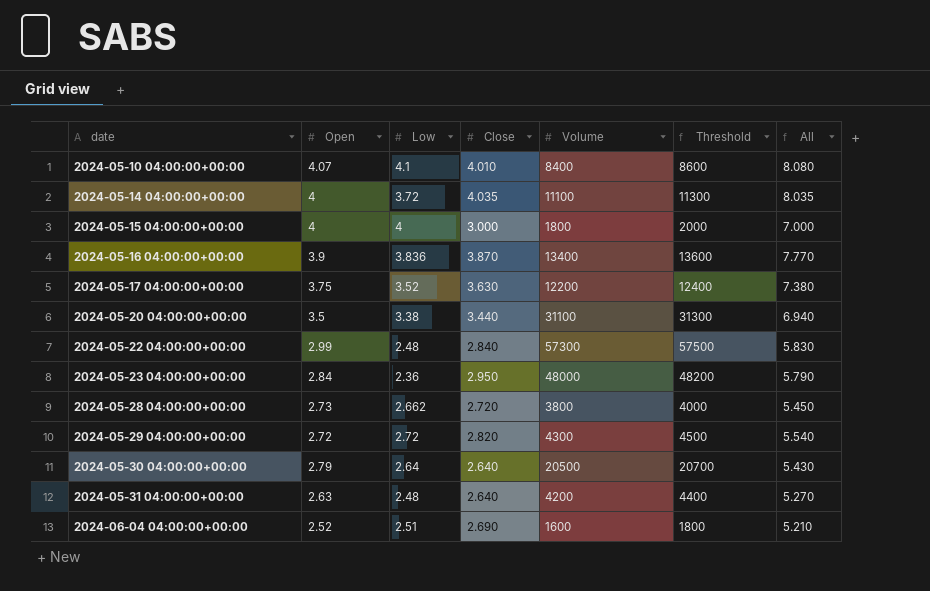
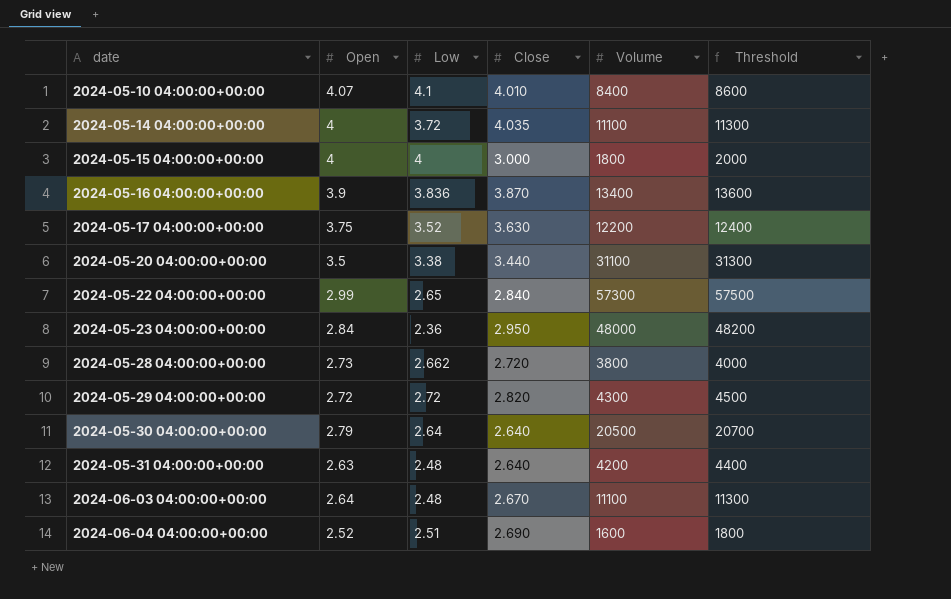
column All | formula: [Open] + [Close] -> none
2024-05-22 04:00:00+00:00 | Low: 2.48 -> 2.65
row 2024-06-03 04:00:00+00:00: none -> 2.64 | 2.48 | 2.670 | 11100 | 11300

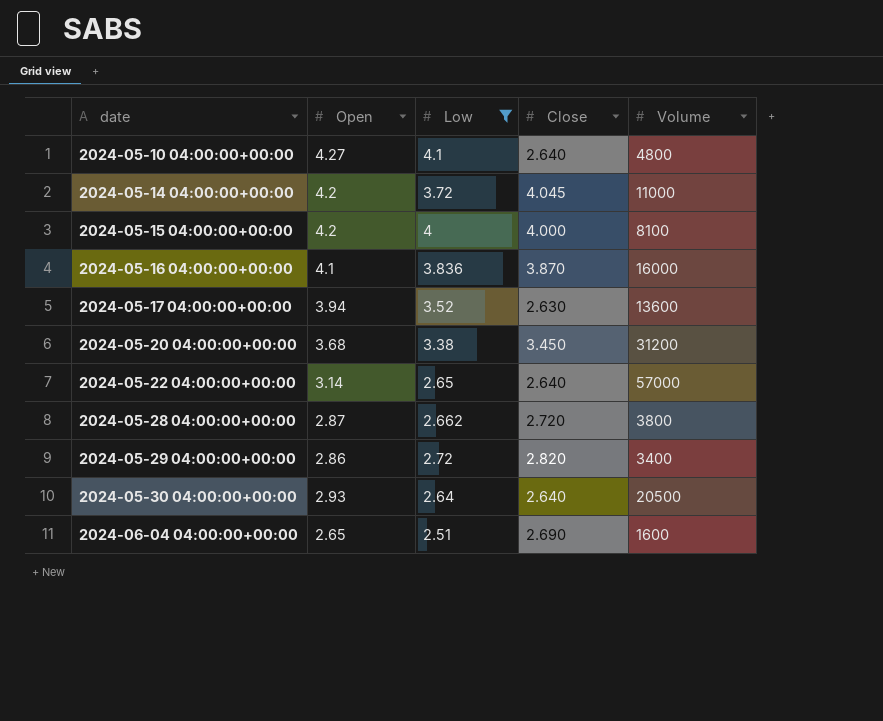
filter: none -> Low >= 2.51
column Threshold | formula: [Volume] + 200 -> none
2024-05-10 04:00:00+00:00 | Open: 4.07 -> 4.27
2024-05-10 04:00:00+00:00 | Close: 4.010 -> 2.640
2024-05-10 04:00:00+00:00 | Volume: 8400 -> 4800
2024-05-14 04:00:00+00:00 | Open: 4 -> 4.2
2024-05-14 04:00:00+00:00 | Close: 4.035 -> 4.045
2024-05-14 04:00:00+00:00 | Volume: 11100 -> 11000
2024-05-15 04:00:00+00:00 | Open: 4 -> 4.2
2024-05-15 04:00:00+00:00 | Close: 3.000 -> 4.000
2024-05-15 04:00:00+00:00 | Volume: 1800 -> 8100
2024-05-16 04:00:00+00:00 | Open: 3.9 -> 4.1
2024-05-16 04:00:00+00:00 | Volume: 13400 -> 16000
2024-05-17 04:00:00+00:00 | Open: 3.75 -> 3.94
2024-05-17 04:00:00+00:00 | Close: 3.630 -> 2.630
2024-05-17 04:00:00+00:00 | Volume: 12200 -> 13600
2024-05-20 04:00:00+00:00 | Open: 3.5 -> 3.68
2024-05-20 04:00:00+00:00 | Close: 3.440 -> 3.450
2024-05-20 04:00:00+00:00 | Volume: 31100 -> 31200
2024-05-22 04:00:00+00:00 | Open: 2.99 -> 3.14
2024-05-22 04:00:00+00:00 | Close: 2.840 -> 2.640
2024-05-22 04:00:00+00:00 | Volume: 57300 -> 57000
2024-05-28 04:00:00+00:00 | Open: 2.73 -> 2.87
2024-05-29 04:00:00+00:00 | Open: 2.72 -> 2.86
2024-05-29 04:00:00+00:00 | Volume: 4300 -> 3400
2024-05-30 04:00:00+00:00 | Open: 2.79 -> 2.93
2024-06-04 04:00:00+00:00 | Open: 2.52 -> 2.65

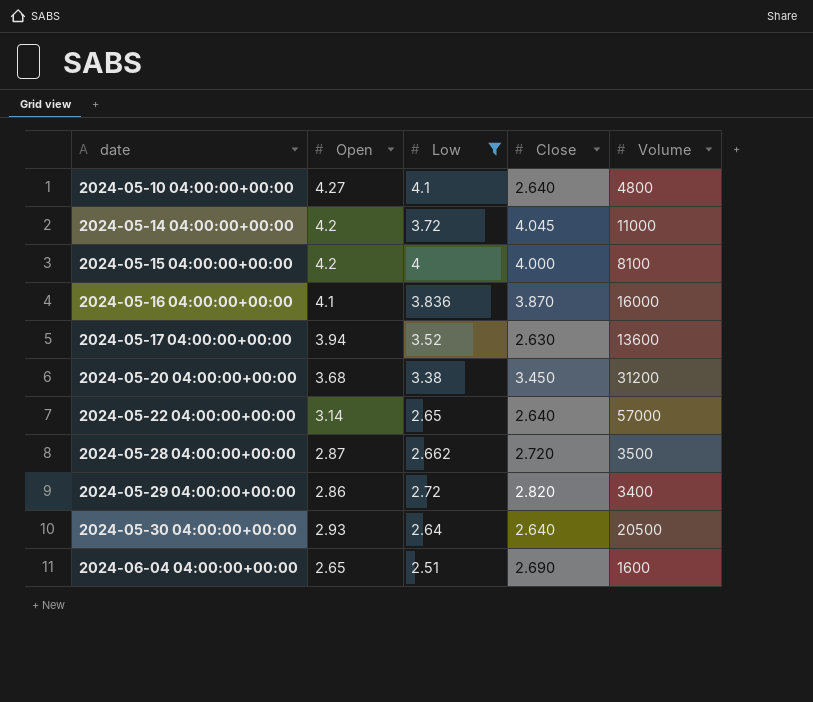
2024-05-28 04:00:00+00:00 | Volume: 3800 -> 3500

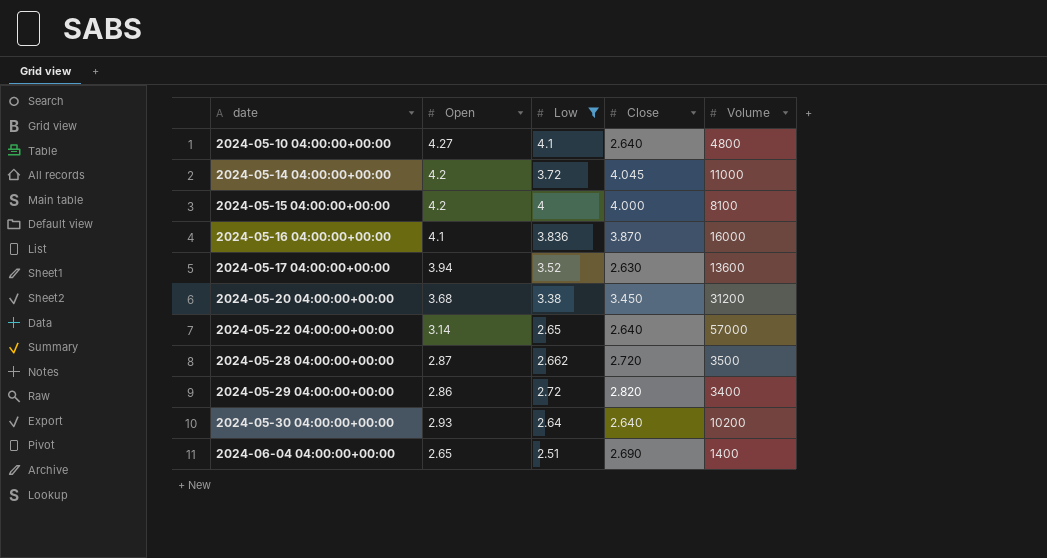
2024-05-30 04:00:00+00:00 | Volume: 20500 -> 10200
2024-06-04 04:00:00+00:00 | Volume: 1600 -> 1400

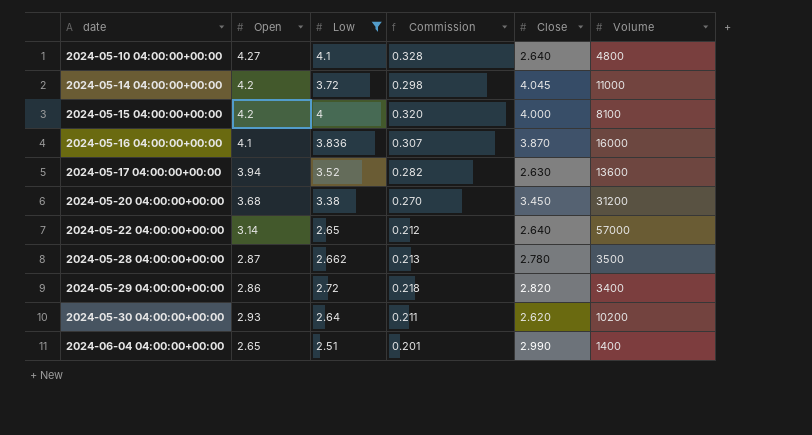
column Commission | formula: none -> [Low] * 0.08
2024-05-28 04:00:00+00:00 | Close: 2.720 -> 2.780
2024-05-30 04:00:00+00:00 | Close: 2.640 -> 2.620
2024-06-04 04:00:00+00:00 | Close: 2.690 -> 2.990

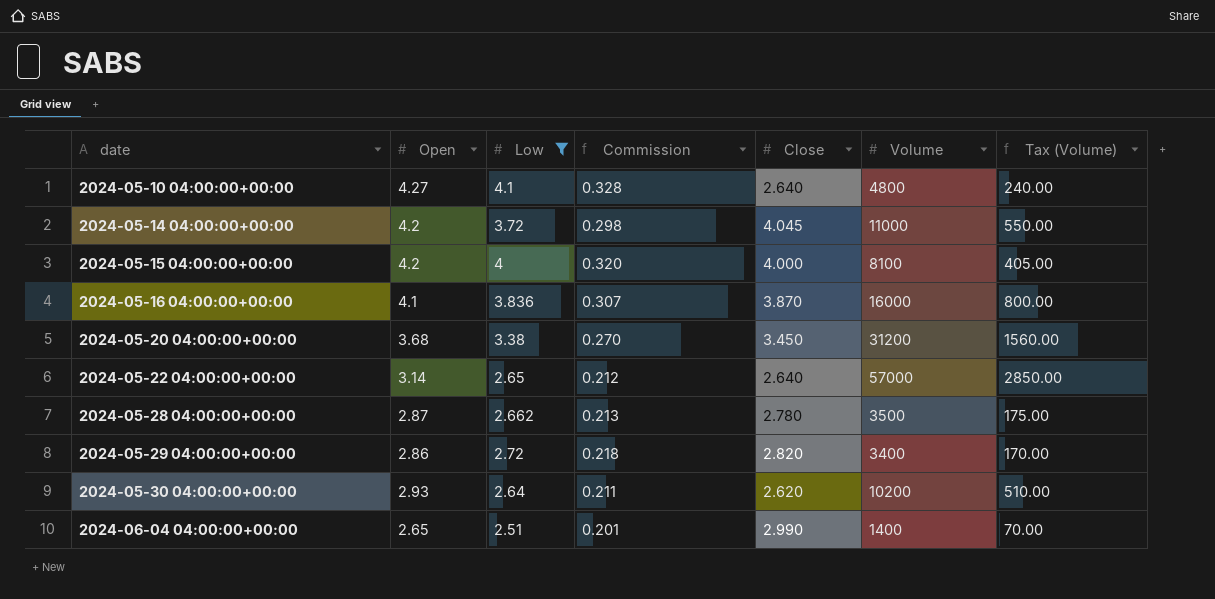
column Tax (Volume) | formula: none -> [Volume] * 0.05
row 2024-05-17 04:00:00+00:00: 3.94 | 3.52 | 0.282 | 2.630 | 13600 -> none

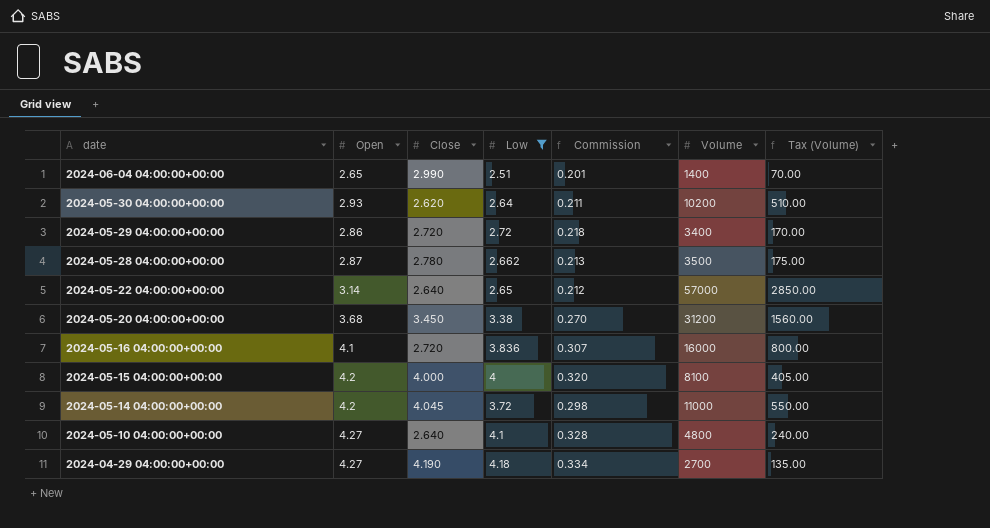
row order: date ascending -> date descending
column Close | position: 5 -> 3
2024-05-29 04:00:00+00:00 | Close: 2.820 -> 2.720
2024-05-16 04:00:00+00:00 | Close: 3.870 -> 2.720
row 2024-04-29 04:00:00+00:00: none -> 4.27 | 4.190 | 4.18 | 0.334 | 2700 | 135.00

